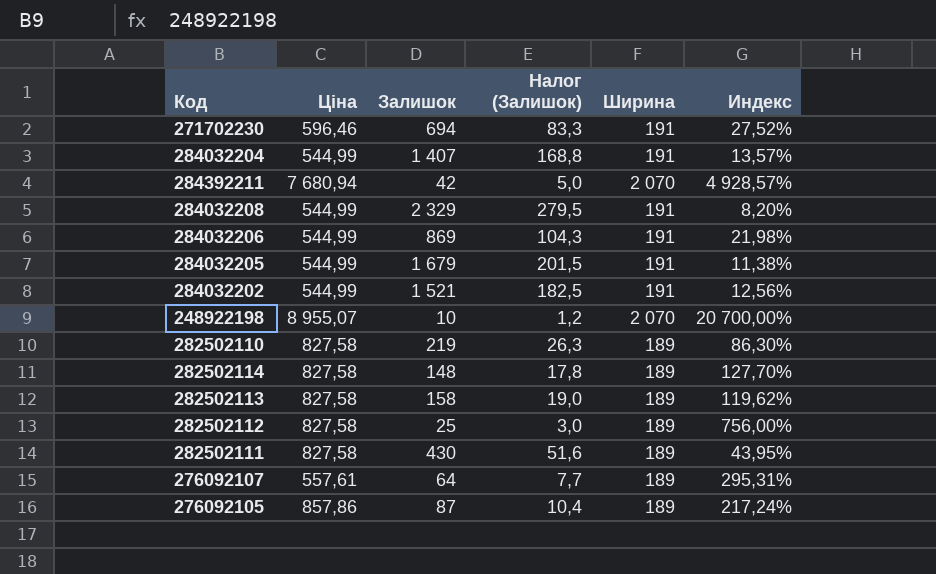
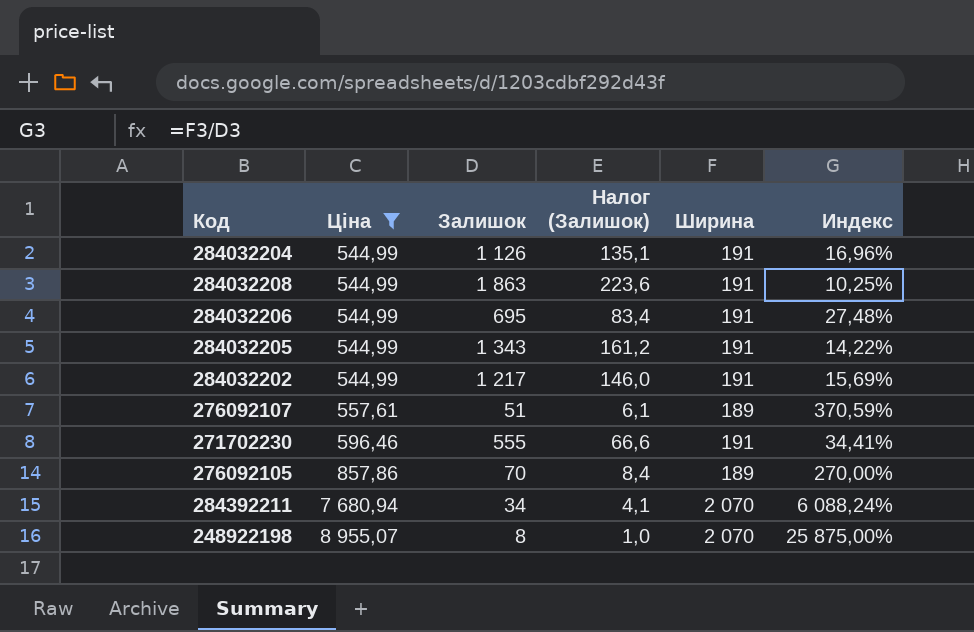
filter: none -> Ціна != 827,58
row order: none -> Ціна ascending
284032204 | Залишок: 1 407 -> 1 126
284032204 | Налог (Залишок): 168,8 -> 135,1
284032204 | Индекс: 13,57% -> 16,96%
284032208 | Залишок: 2 329 -> 1 863
284032208 | Налог (Залишок): 279,5 -> 223,6
284032208 | Индекс: 8,20% -> 10,25%
284032206 | Залишок: 869 -> 695
284032206 | Налог (Залишок): 104,3 -> 83,4
284032206 | Индекс: 21,98% -> 27,48%
284032205 | Залишок: 1 679 -> 1 343
284032205 | Налог (Залишок): 201,5 -> 161,2
284032205 | Индекс: 11,38% -> 14,22%
284032202 | Залишок: 1 521 -> 1 217
284032202 | Налог (Залишок): 182,5 -> 146,0
284032202 | Индекс: 12,56% -> 15,69%
276092107 | Залишок: 64 -> 51
276092107 | Налог (Залишок): 7,7 -> 6,1
276092107 | Индекс: 295,31% -> 370,59%
271702230 | Залишок: 694 -> 555
271702230 | Налог (Залишок): 83,3 -> 66,6
271702230 | Индекс: 27,52% -> 34,41%
276092105 | Залишок: 87 -> 70
276092105 | Налог (Залишок): 10,4 -> 8,4
276092105 | Индекс: 217,24% -> 270,00%
284392211 | Залишок: 42 -> 34
284392211 | Налог (Залишок): 5,0 -> 4,1
284392211 | Индекс: 4 928,57% -> 6 088,24%
248922198 | Залишок: 10 -> 8
248922198 | Налог (Залишок): 1,2 -> 1,0
248922198 | Индекс: 20 700,00% -> 25 875,00%

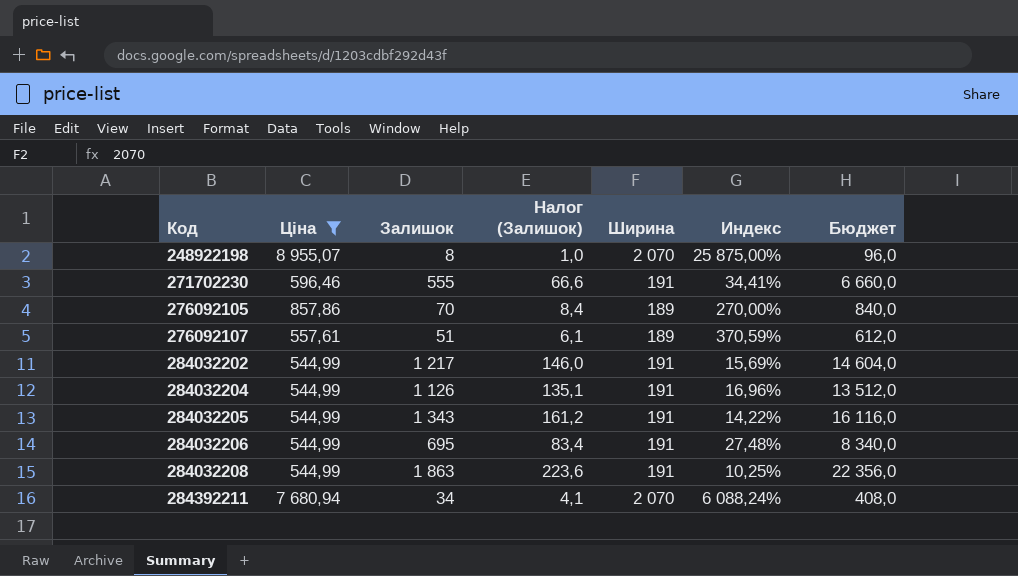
row order: Ціна ascending -> Код ascending
column Бюджет | formula: none -> [Залишок] * 12

